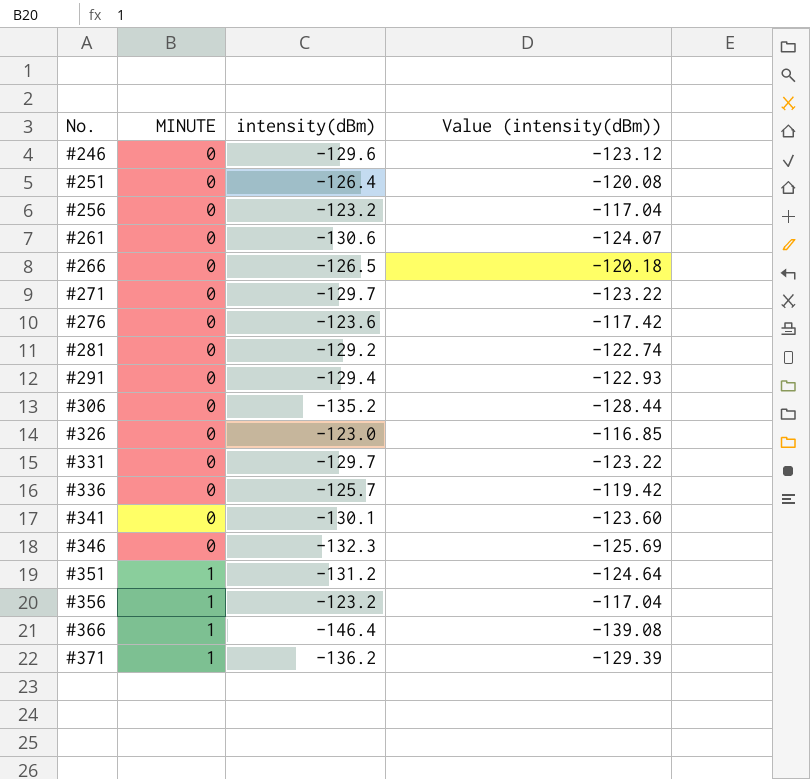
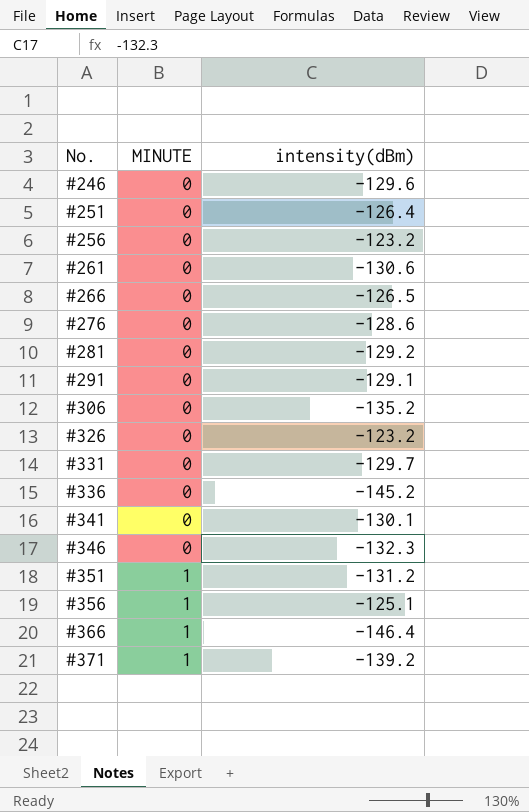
column Value (intensity(dBm)) | formula: [intensity(dBm)] * 0.95 -> none
row #271: 0 | -129.7 | -123.22 -> none
#276 | intensity(dBm): -123.6 -> -128.6
#291 | intensity(dBm): -129.4 -> -129.1
#326 | intensity(dBm): -123.0 -> -123.2
#336 | intensity(dBm): -125.7 -> -145.2
#356 | intensity(dBm): -123.2 -> -125.1
#371 | intensity(dBm): -136.2 -> -139.2

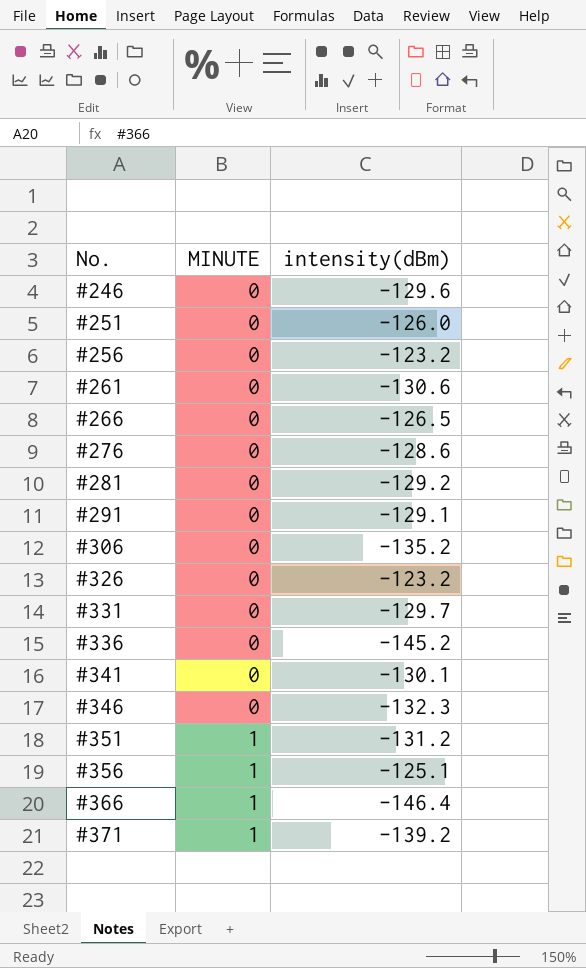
#251 | intensity(dBm): -126.4 -> -126.0

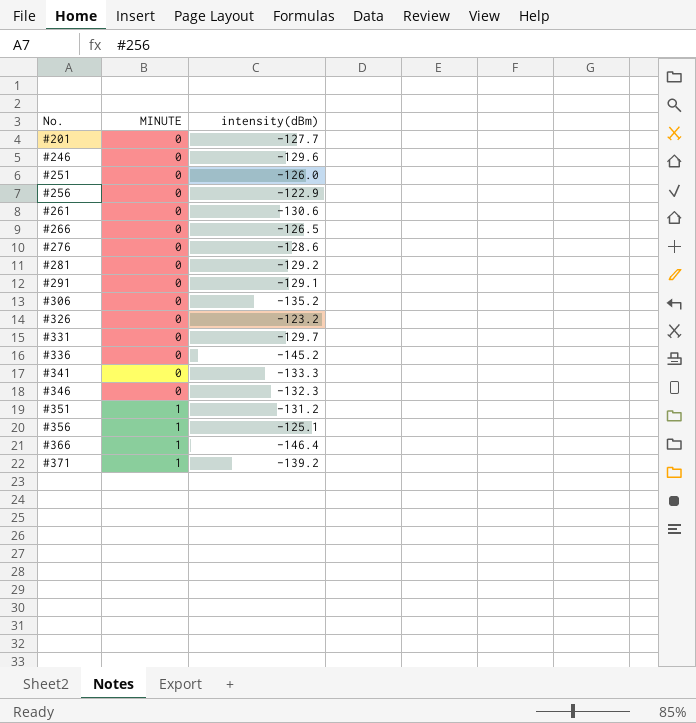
row #201: none -> 0 | -127.7
#256 | intensity(dBm): -123.2 -> -122.9
#341 | intensity(dBm): -130.1 -> -133.3

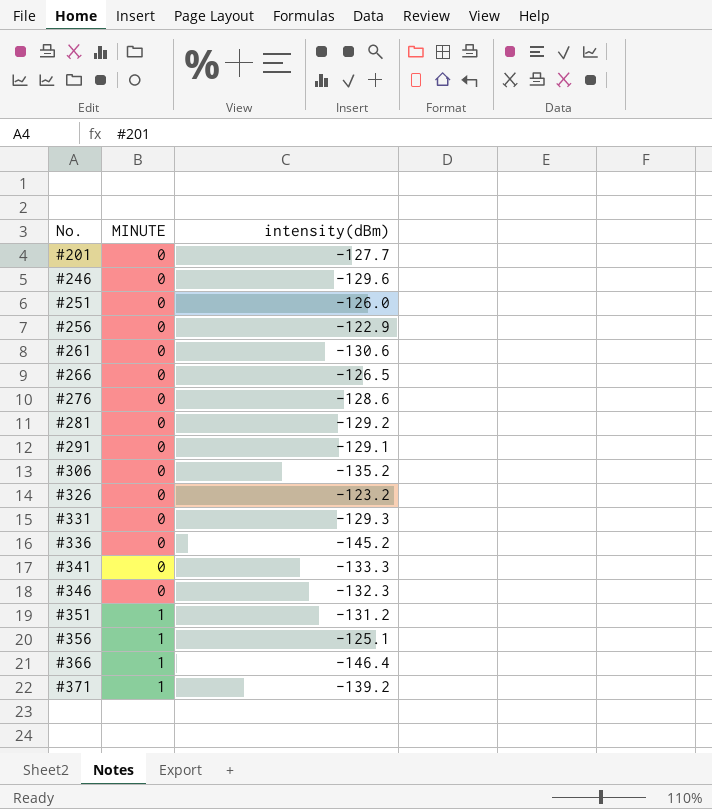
#331 | intensity(dBm): -129.7 -> -129.3

